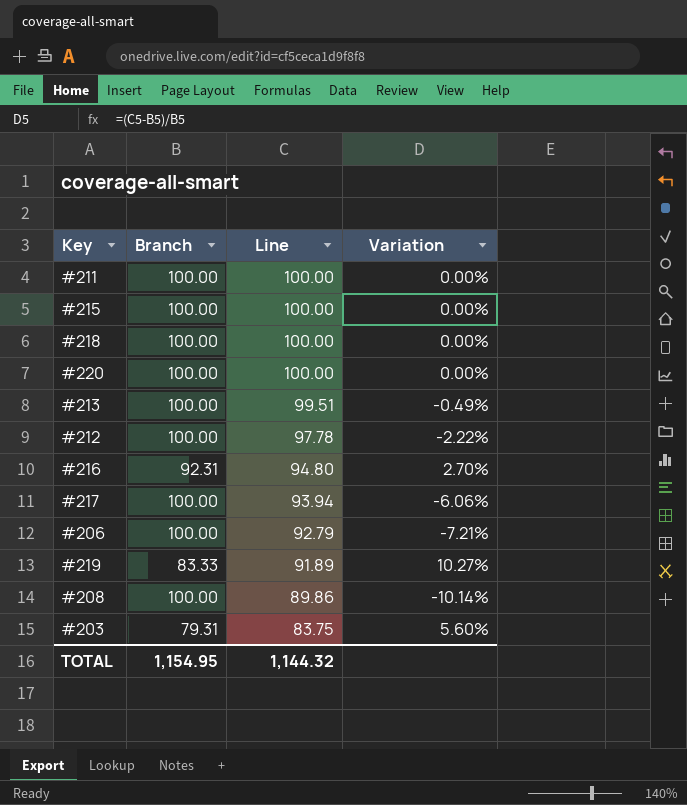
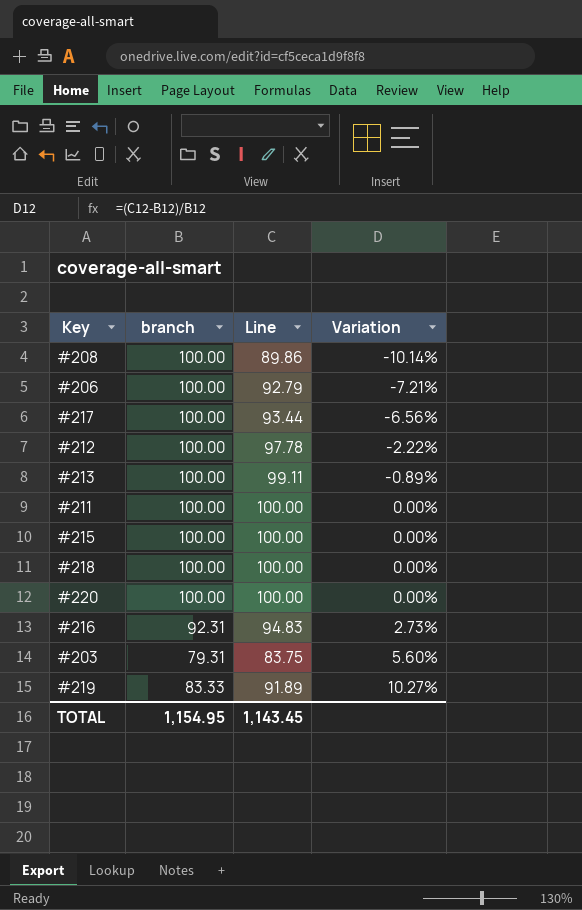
row order: Line descending -> Variation ascending
column name: Branch -> branch
#217 | Line: 93.94 -> 93.44
#217 | Variation: -6.06% -> -6.56%
#213 | Line: 99.51 -> 99.11
#213 | Variation: -0.49% -> -0.89%
#216 | Line: 94.80 -> 94.83
#216 | Variation: 2.70% -> 2.73%
TOTAL | Line: 1,144.32 -> 1,143.45

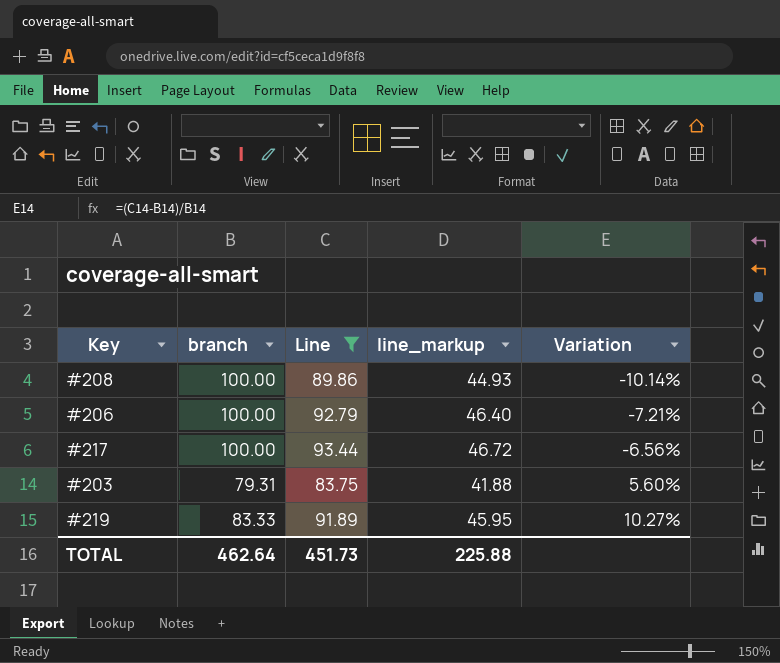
filter: none -> Line <= 93.44
column line_markup | formula: none -> [Line] * 0.5
TOTAL | branch: 1,154.95 -> 462.64
TOTAL | Line: 1,143.45 -> 451.73

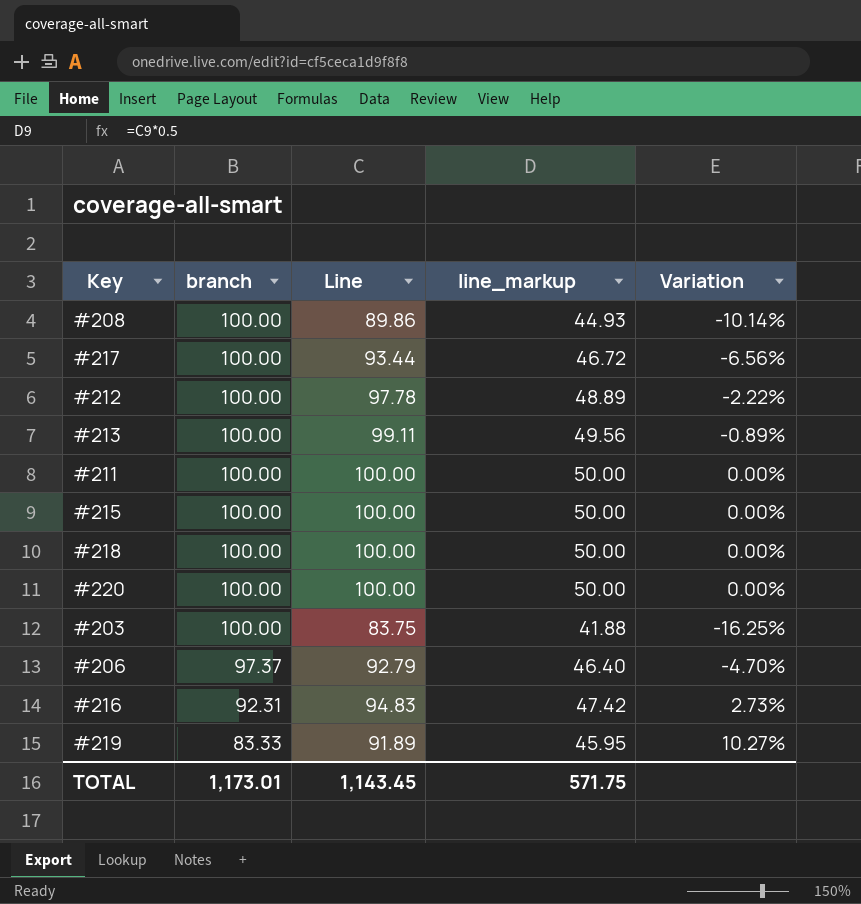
filter: Line <= 93.44 -> none
row order: Variation ascending -> branch descending
#203 | branch: 79.31 -> 100.00
#203 | Variation: 5.60% -> -16.25%
#206 | branch: 100.00 -> 97.37
#206 | Variation: -7.21% -> -4.70%
TOTAL | branch: 462.64 -> 1,173.01
TOTAL | Line: 451.73 -> 1,143.45
TOTAL | line_markup: 225.88 -> 571.75

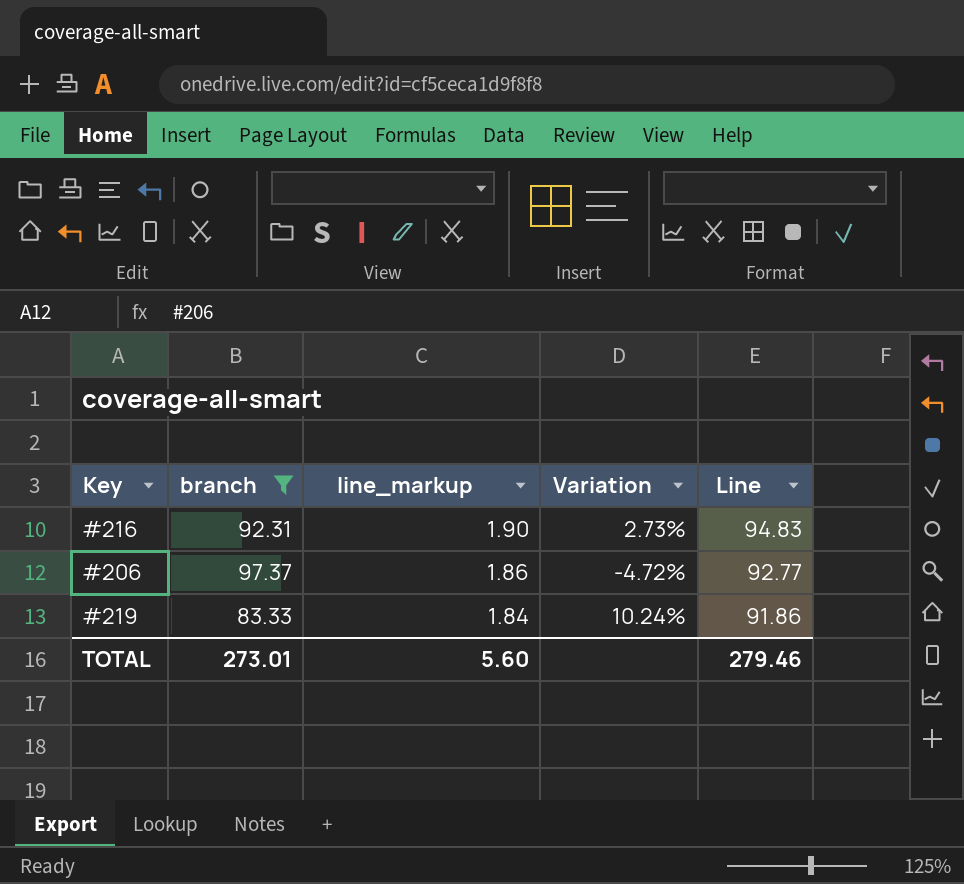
filter: none -> branch != 100.00
row order: branch descending -> line_markup descending
column line_markup | formula: [Line] * 0.5 -> [Line] * 0.02
column Line | position: 3 -> 5
#206 | Variation: -4.70% -> -4.72%
#206 | Line: 92.79 -> 92.77
#219 | Variation: 10.27% -> 10.24%
#219 | Line: 91.89 -> 91.86
TOTAL | branch: 1,173.01 -> 273.01
TOTAL | line_markup: 571.75 -> 5.60
TOTAL | Line: 1,143.45 -> 279.46

